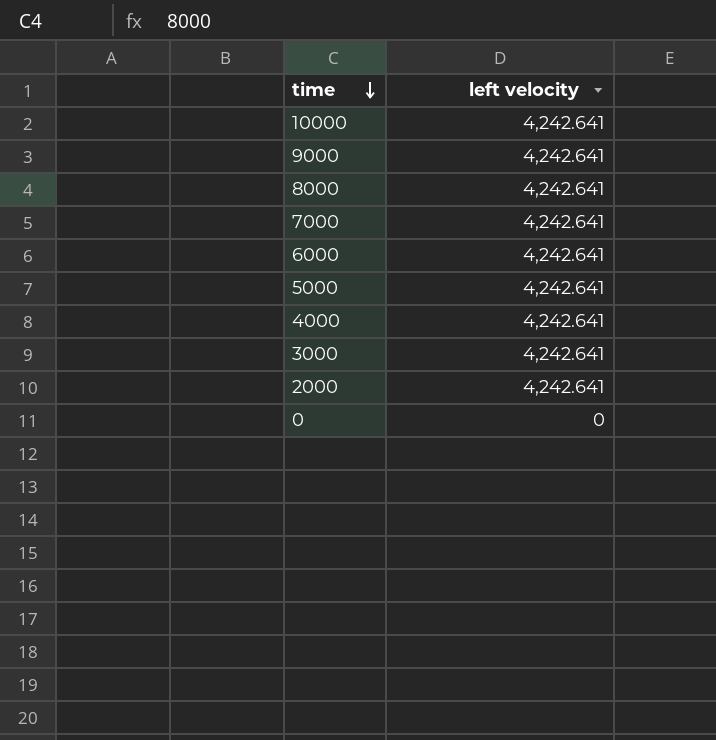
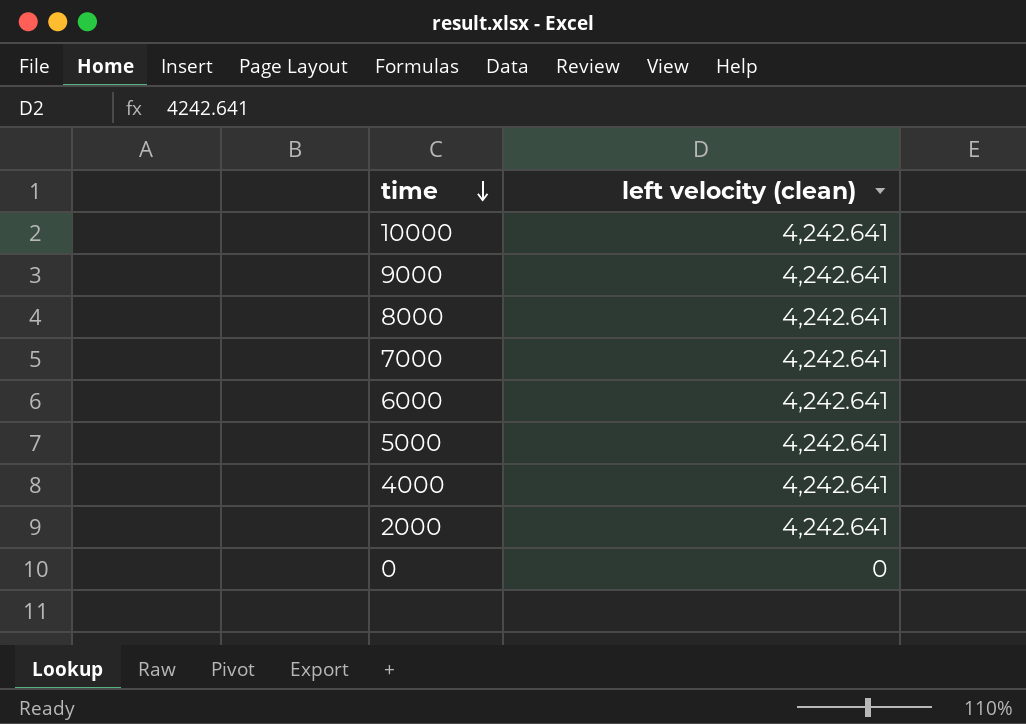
column name: left velocity -> left velocity (clean)
row 3000: 4,242.641 -> none

